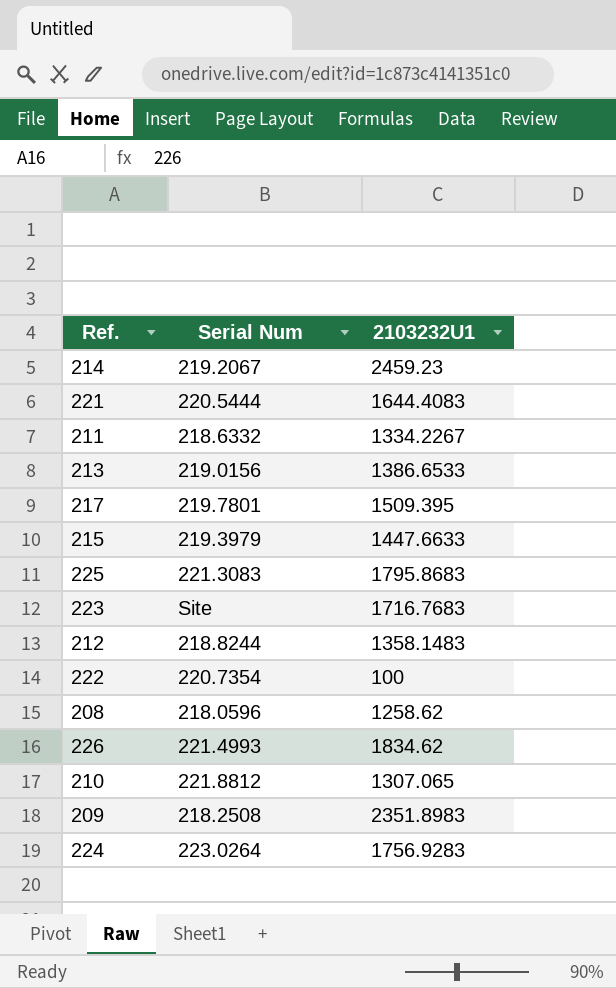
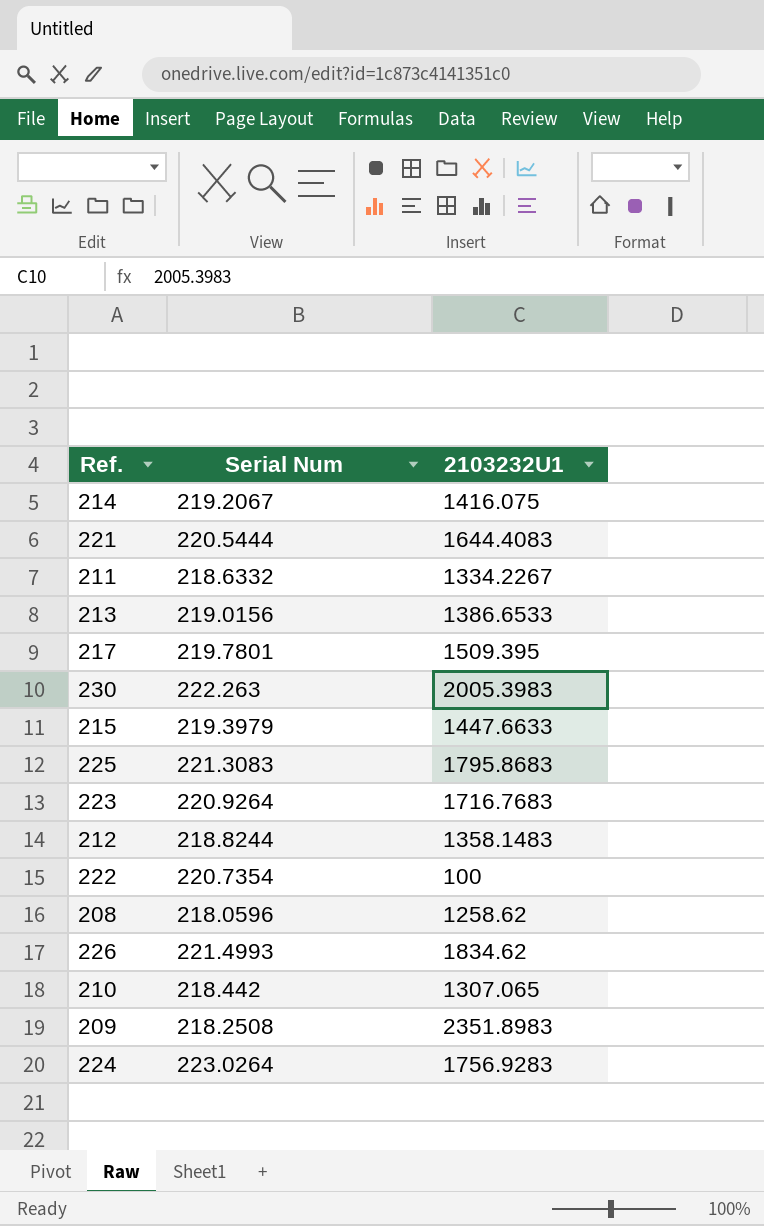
214 | 2103232U1: 2459.23 -> 1416.075
row 230: none -> 222.263 | 2005.3983
223 | Serial Num: Site -> 220.9264
210 | Serial Num: 221.8812 -> 218.442

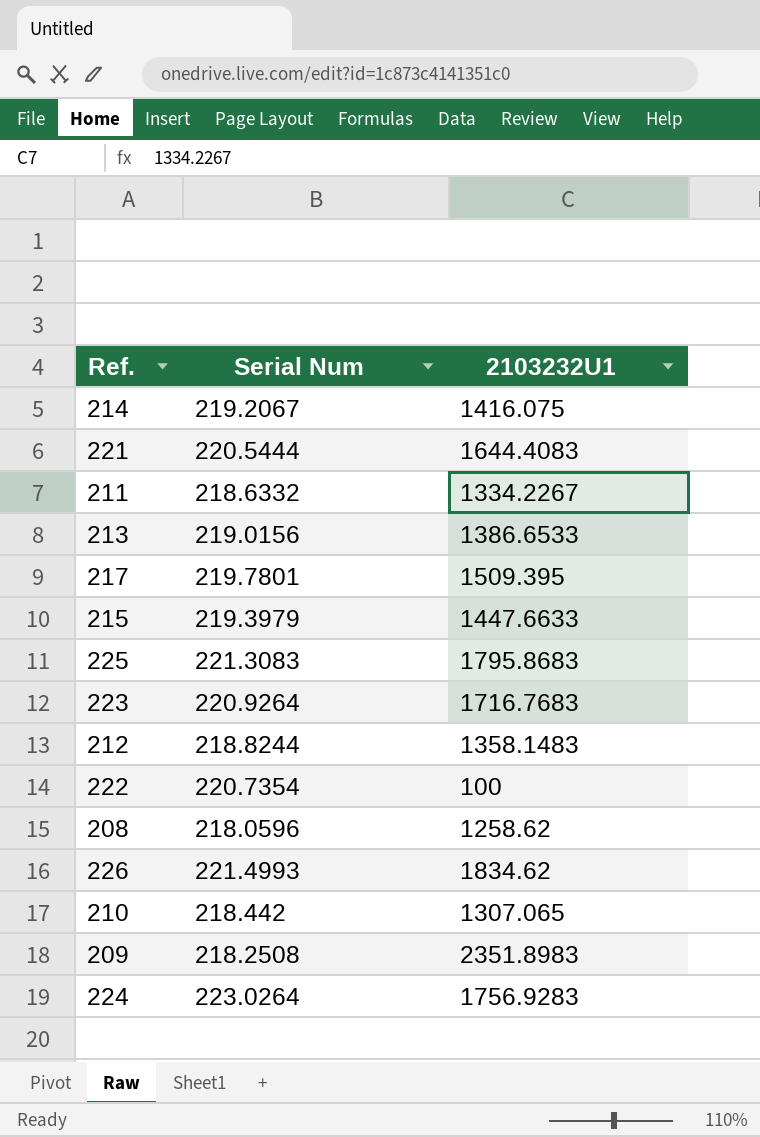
row 230: 222.263 | 2005.3983 -> none

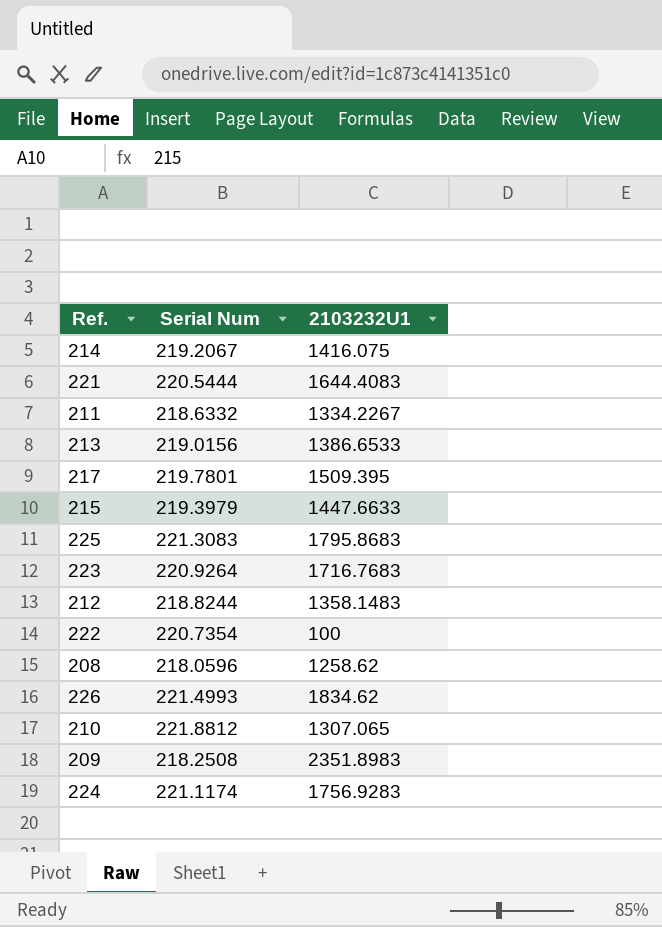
210 | Serial Num: 218.442 -> 221.8812
224 | Serial Num: 223.0264 -> 221.1174

